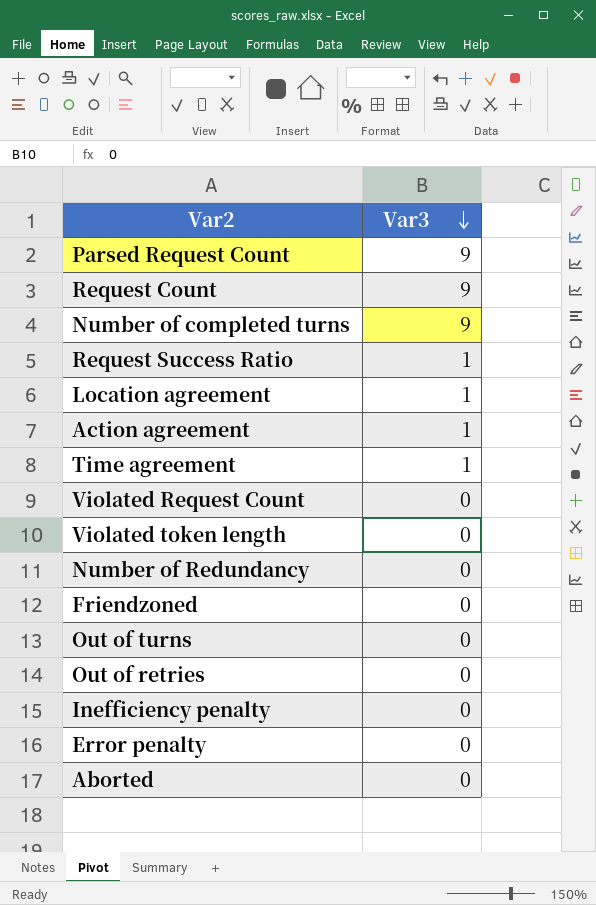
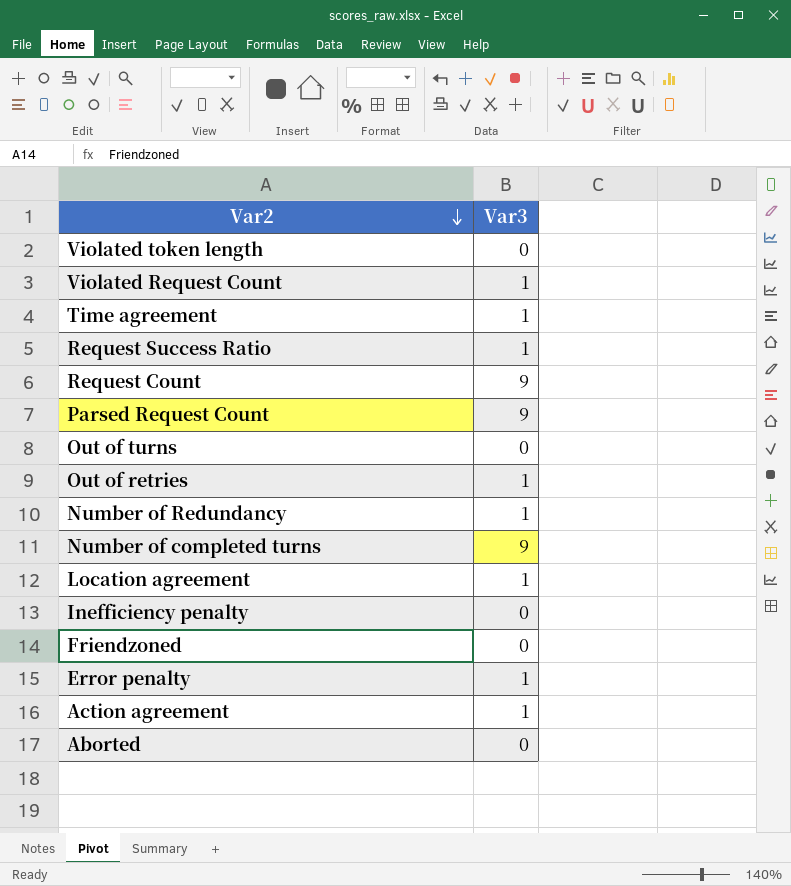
row order: Var3 descending -> Var2 descending
Violated Request Count | Var3: 0 -> 1
Out of retries | Var3: 0 -> 1
Number of Redundancy | Var3: 0 -> 1
Error penalty | Var3: 0 -> 1

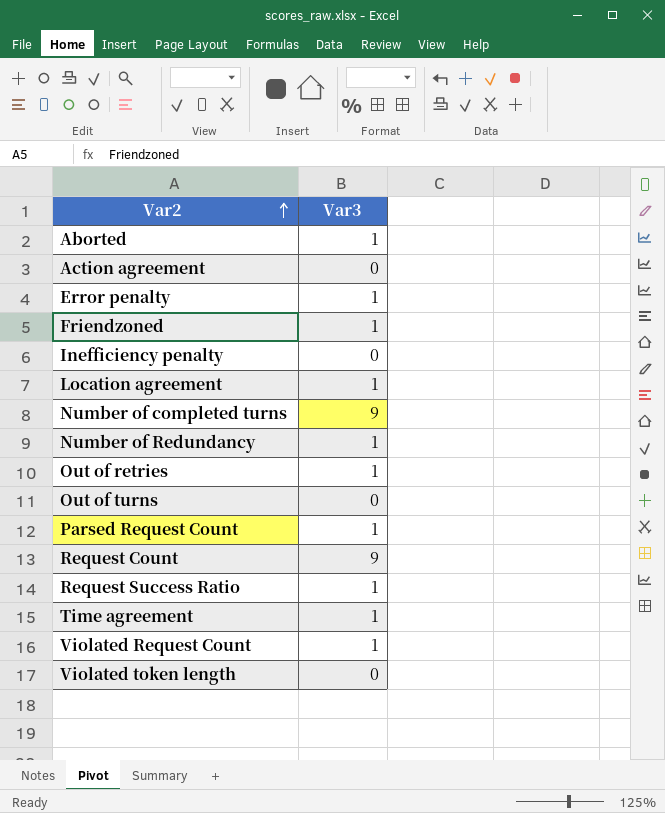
row order: Var2 descending -> Var2 ascending
Aborted | Var3: 0 -> 1
Action agreement | Var3: 1 -> 0
Friendzoned | Var3: 0 -> 1
Parsed Request Count | Var3: 9 -> 1

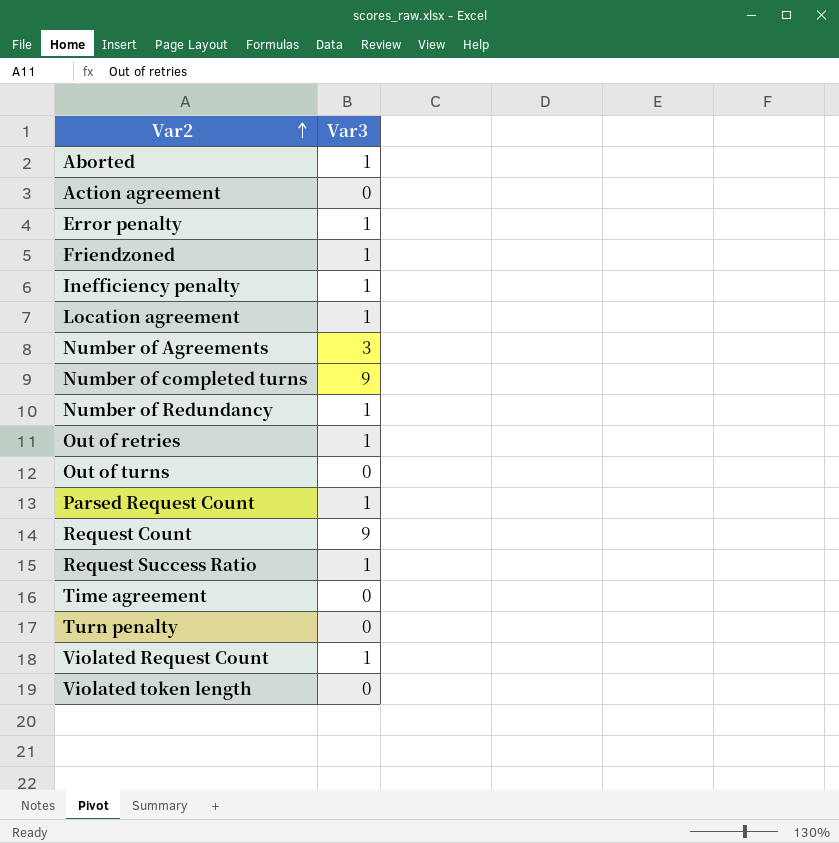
Inefficiency penalty | Var3: 0 -> 1
row Number of Agreements: none -> 3
Time agreement | Var3: 1 -> 0
row Turn penalty: none -> 0

